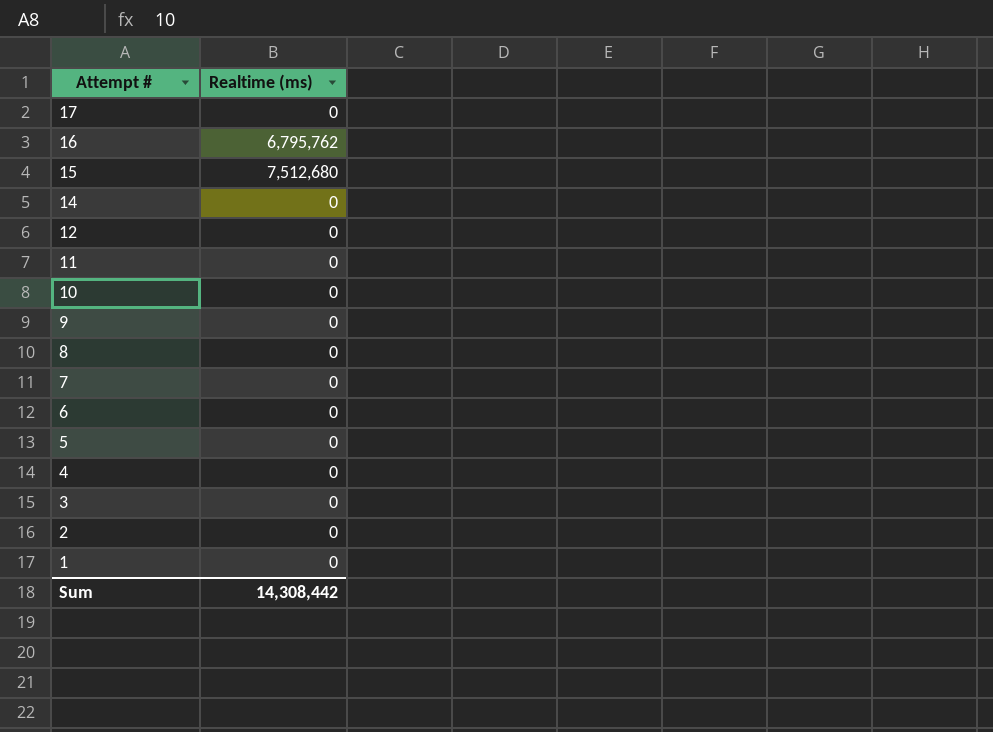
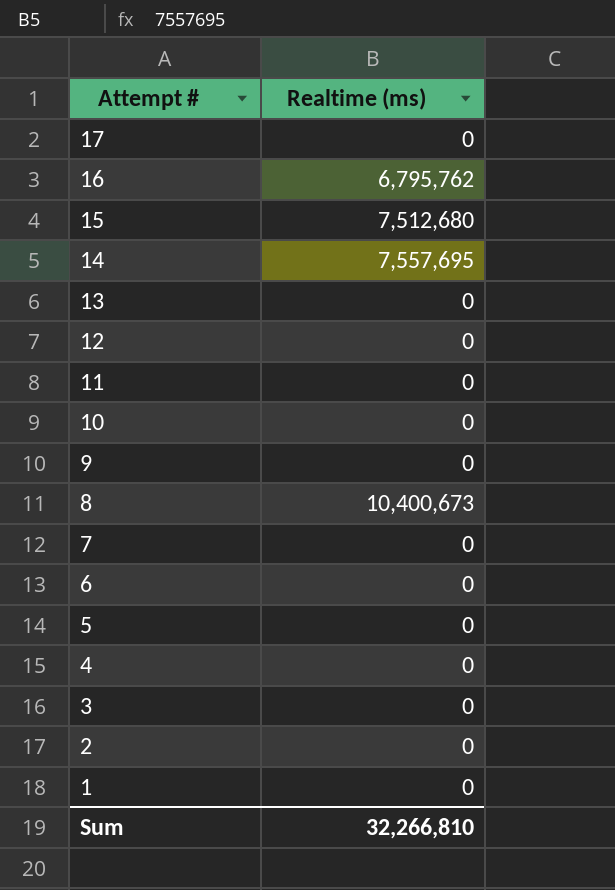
14 | Realtime (ms): 0 -> 7,557,695
row 13: none -> 0
8 | Realtime (ms): 0 -> 10,400,673
Sum | Realtime (ms): 14,308,442 -> 32,266,810

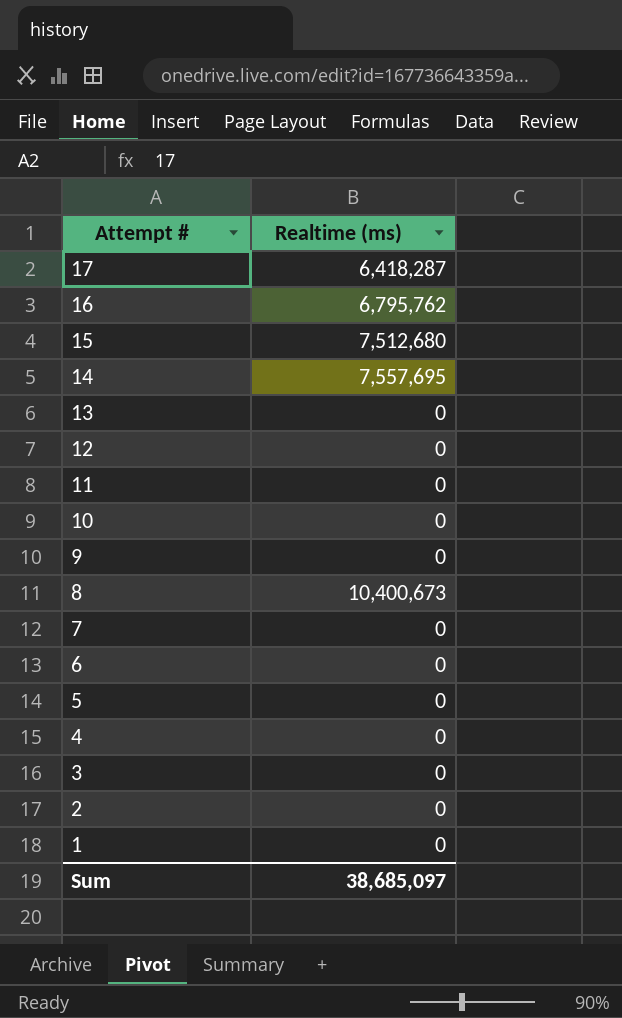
17 | Realtime (ms): 0 -> 6,418,287
Sum | Realtime (ms): 32,266,810 -> 38,685,097

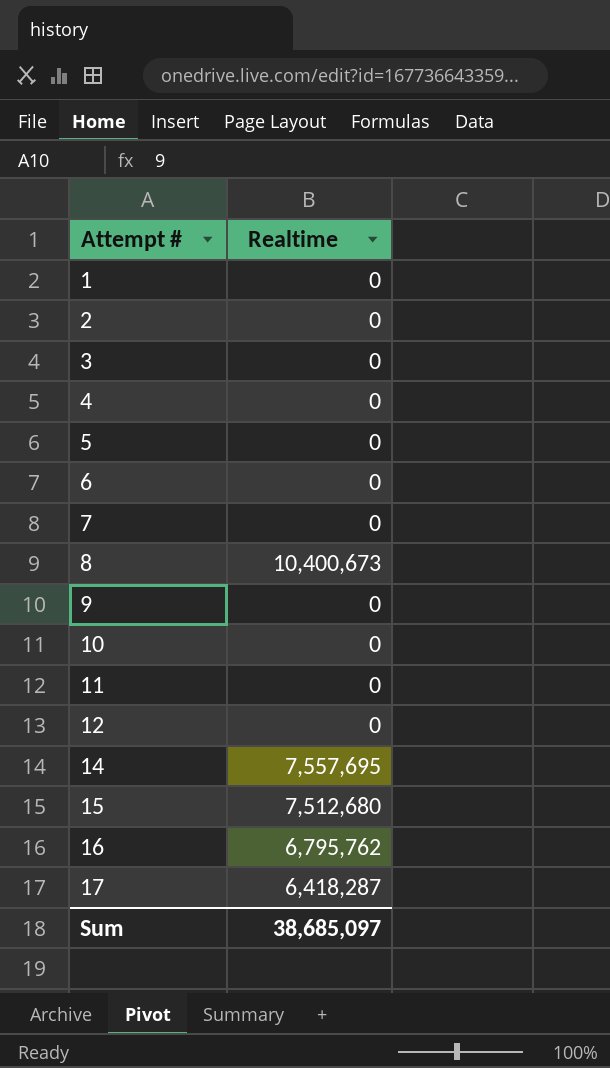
row order: Attempt # descending -> Attempt # ascending
column name: Realtime (ms) -> Realtime
row 13: 0 -> none

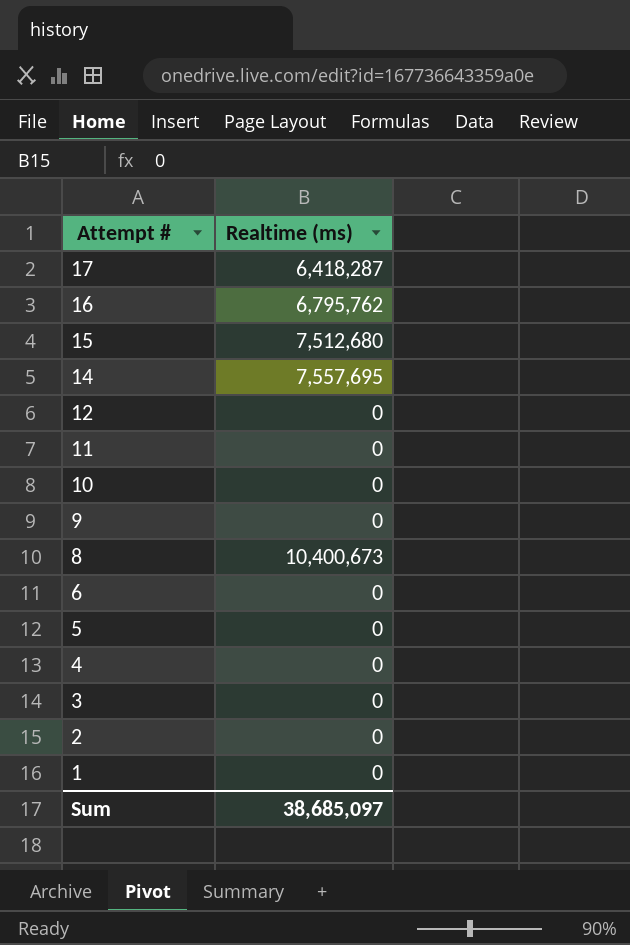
row order: Attempt # ascending -> Attempt # descending
column name: Realtime -> Realtime (ms)
row 7: 0 -> none

